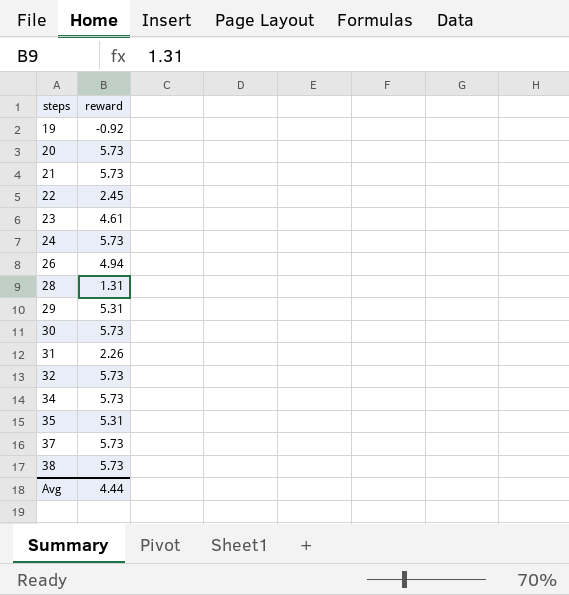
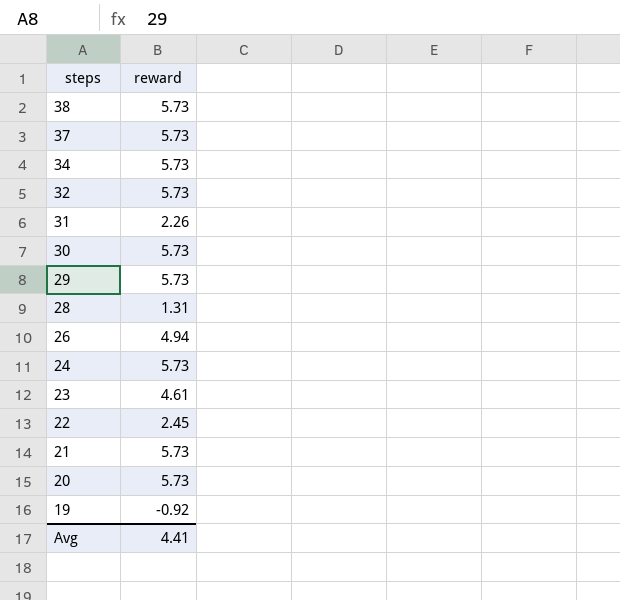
row order: steps ascending -> steps descending
row 35: 5.31 -> none
29 | reward: 5.31 -> 5.73
Avg | reward: 4.44 -> 4.41

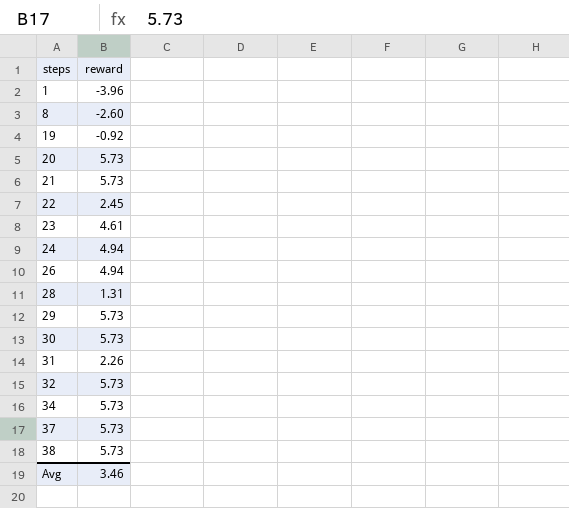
row order: steps descending -> steps ascending
row 1: none -> -3.96
row 8: none -> -2.60
24 | reward: 5.73 -> 4.94
Avg | reward: 4.41 -> 3.46

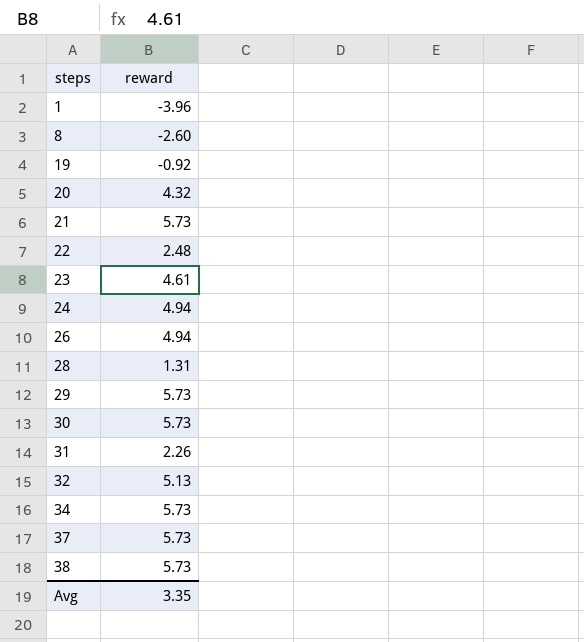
20 | reward: 5.73 -> 4.32
22 | reward: 2.45 -> 2.48
32 | reward: 5.73 -> 5.13
Avg | reward: 3.46 -> 3.35

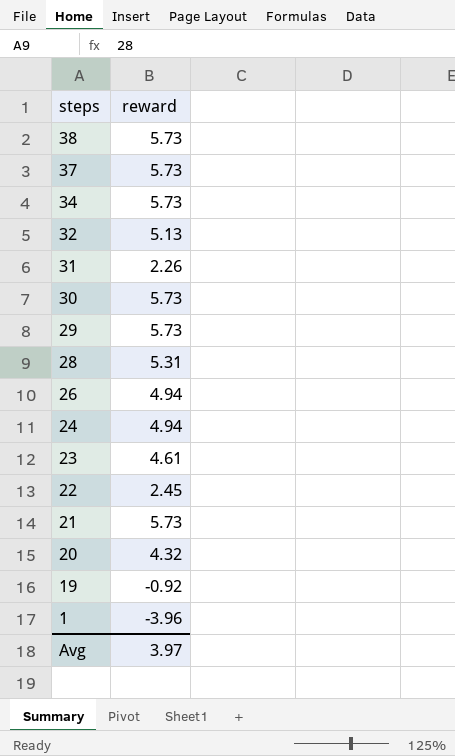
row order: steps ascending -> steps descending
row 8: -2.60 -> none
28 | reward: 1.31 -> 5.31
22 | reward: 2.48 -> 2.45
Avg | reward: 3.35 -> 3.97

